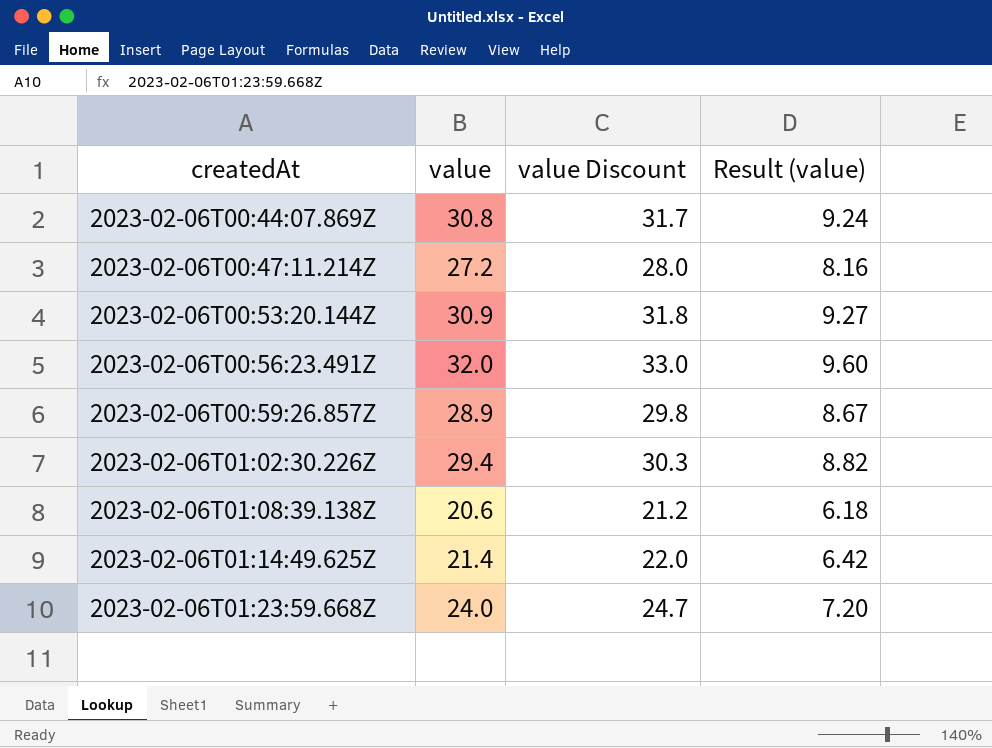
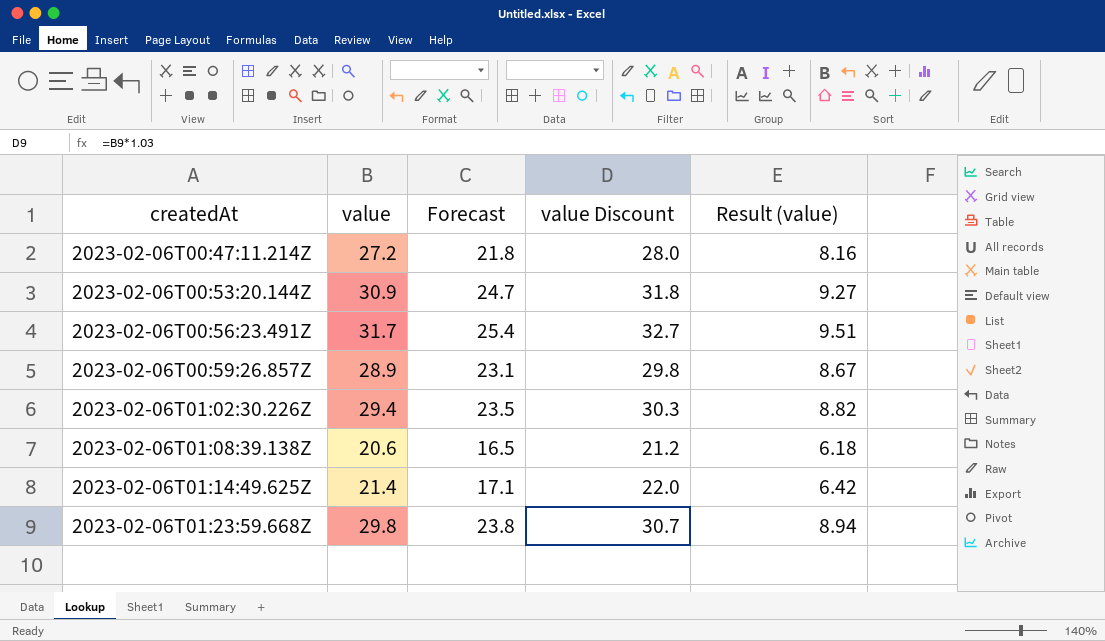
column Forecast | formula: none -> [value] * 0.8
row 2023-02-06T00:44:07.869Z: 30.8 | 31.7 | 9.24 -> none
2023-02-06T00:56:23.491Z | value: 32.0 -> 31.7
2023-02-06T00:56:23.491Z | value Discount: 33.0 -> 32.7
2023-02-06T00:56:23.491Z | Result (value): 9.60 -> 9.51
2023-02-06T01:23:59.668Z | value: 24.0 -> 29.8
2023-02-06T01:23:59.668Z | value Discount: 24.7 -> 30.7
2023-02-06T01:23:59.668Z | Result (value): 7.20 -> 8.94

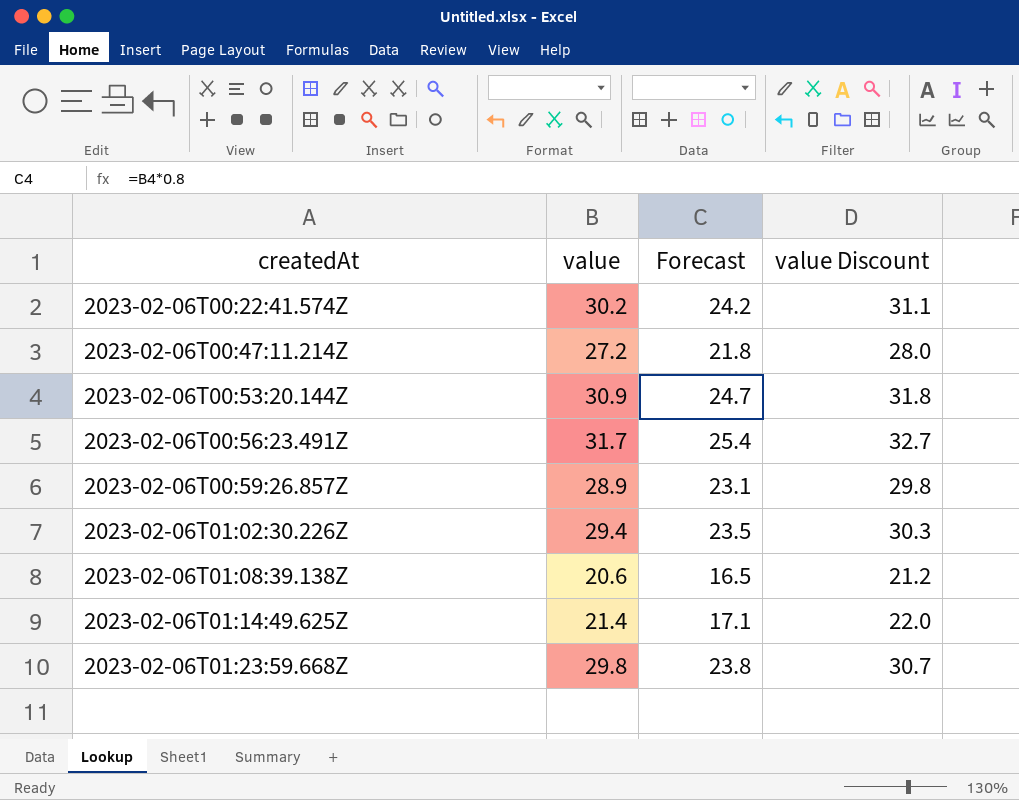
column Result (value) | formula: [value] * 0.3 -> none
row 2023-02-06T00:22:41.574Z: none -> 30.2 | 24.2 | 31.1

